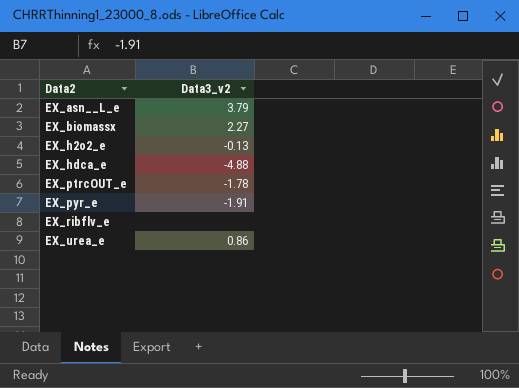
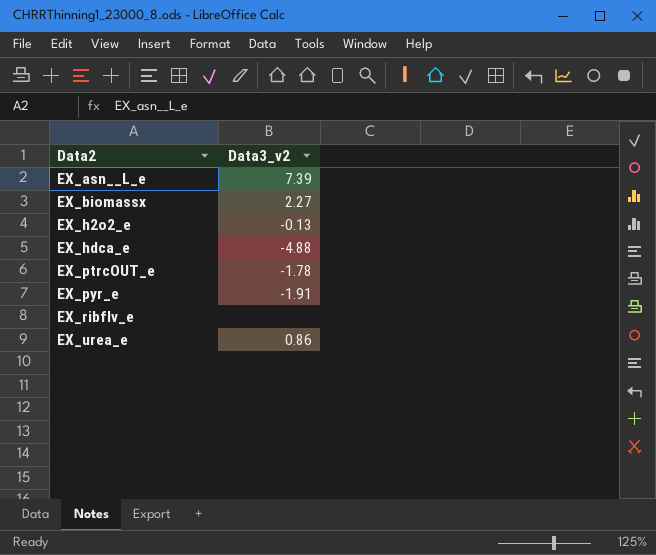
EX_asn__L_e | Data3_v2: 3.79 -> 7.39

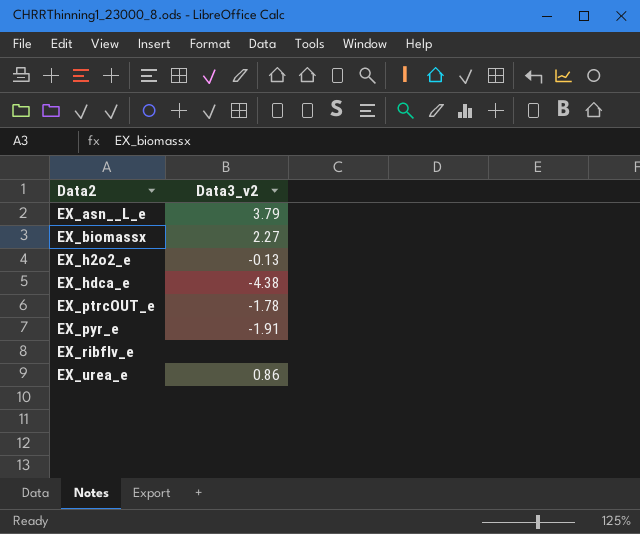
EX_asn__L_e | Data3_v2: 7.39 -> 3.79
EX_hdca_e | Data3_v2: -4.88 -> -4.38

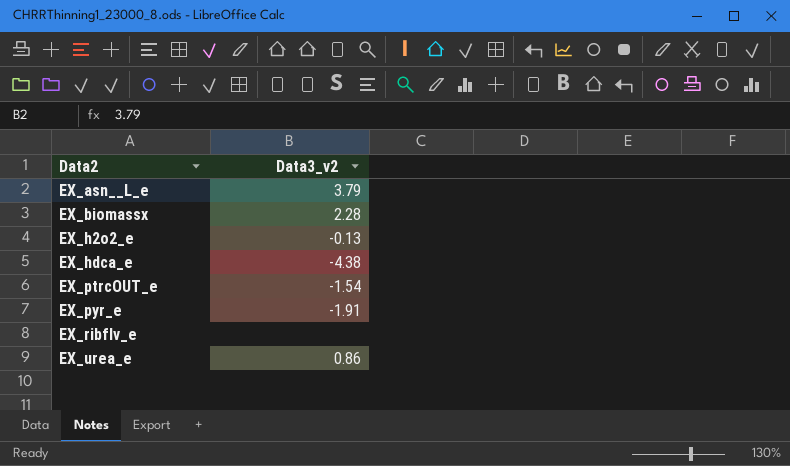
EX_biomassx | Data3_v2: 2.27 -> 2.28
EX_ptrcOUT_e | Data3_v2: -1.78 -> -1.54

